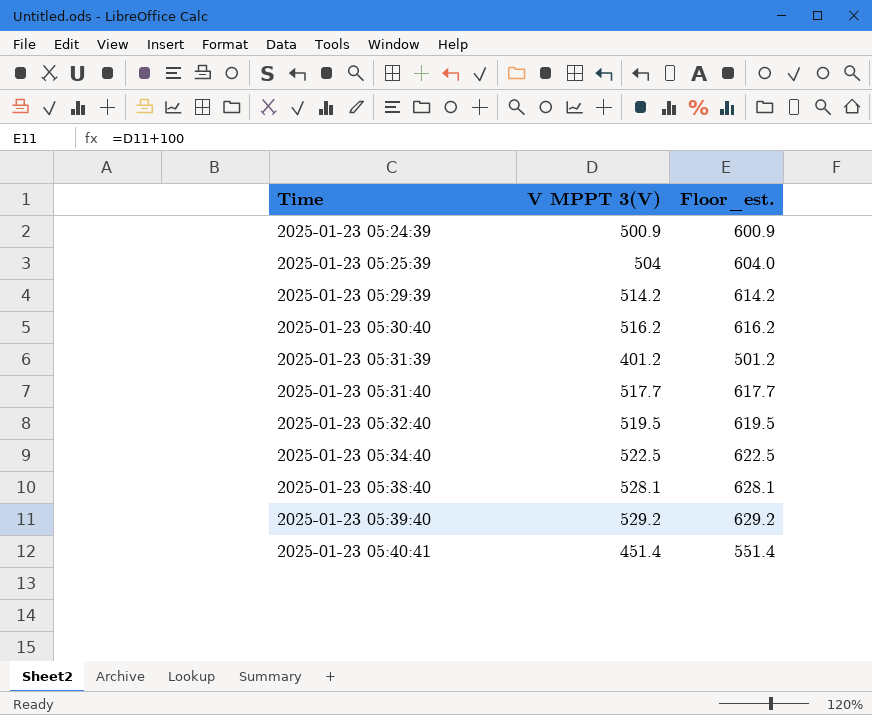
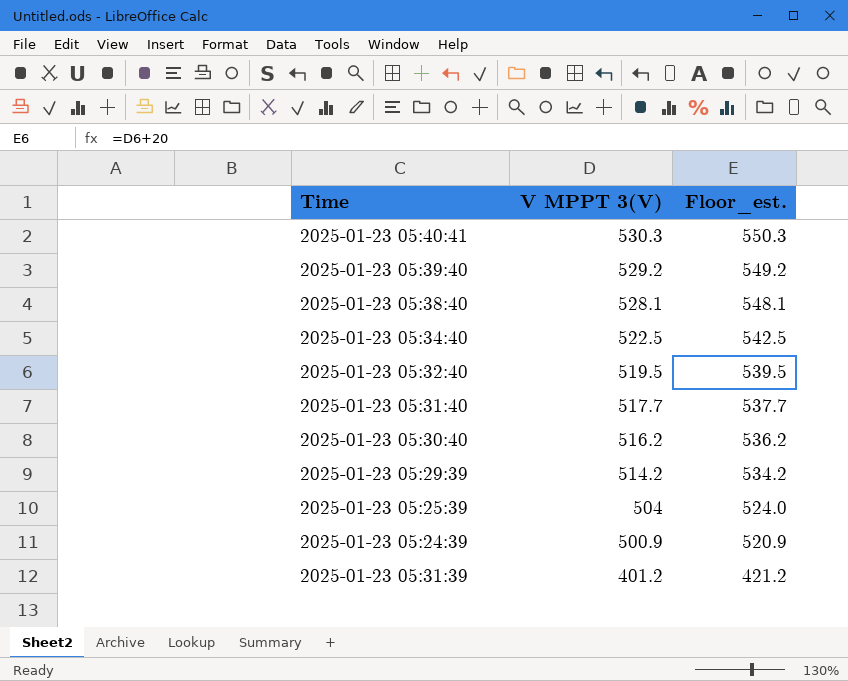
row order: Time ascending -> V MPPT 3(V) descending
column Floor_est. | formula: [V MPPT 3(V)] + 100 -> [V MPPT 3(V)] + 20
2025-01-23 05:40:41 | V MPPT 3(V): 451.4 -> 530.3

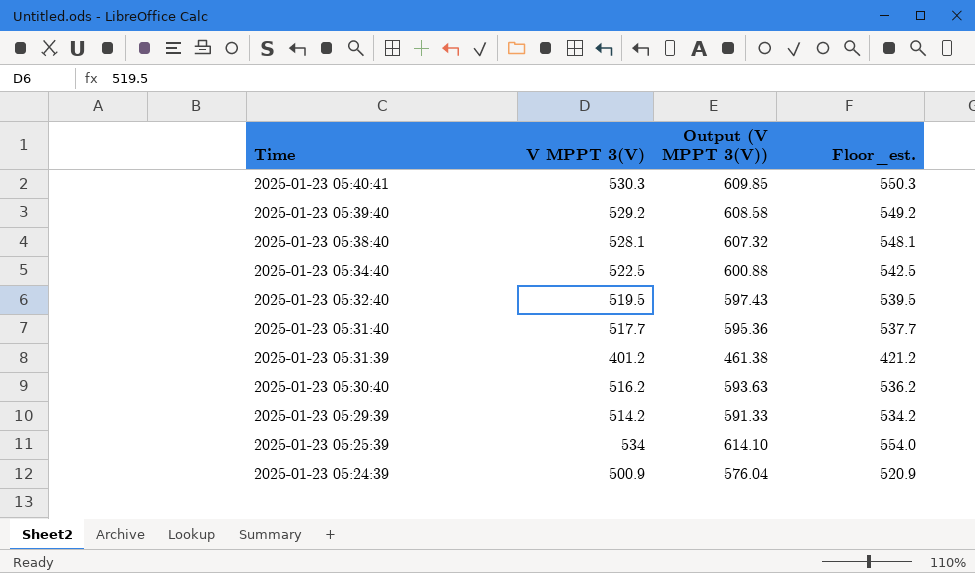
row order: V MPPT 3(V) descending -> Time descending
column Output (V MPPT 3(V)) | formula: none -> [V MPPT 3(V)] * 1.15
2025-01-23 05:25:39 | V MPPT 3(V): 504 -> 534
2025-01-23 05:25:39 | Floor_est.: 524.0 -> 554.0

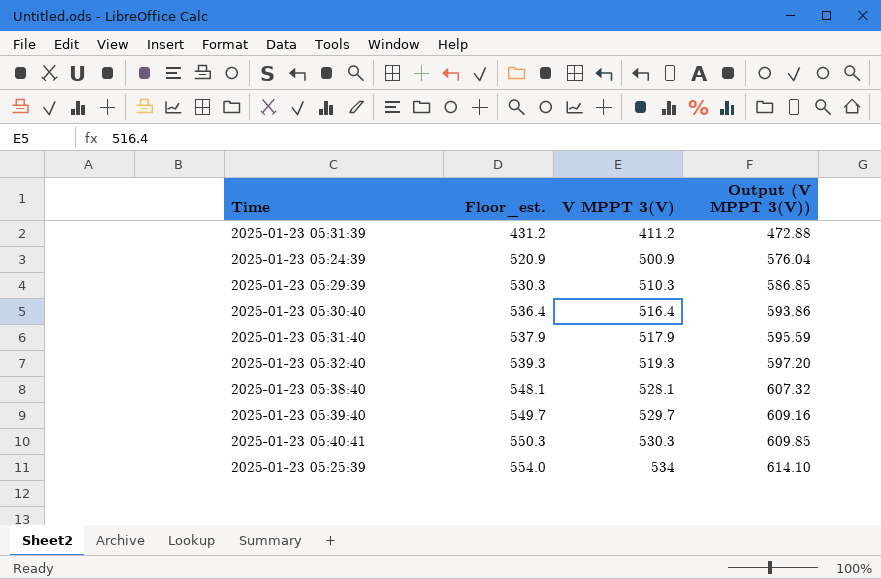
row order: Time descending -> Floor_est. ascending
column Floor_est. | position: 4 -> 2
row 2025-01-23 05:34:40: 522.5 | 600.88 | 542.5 -> none
2025-01-23 05:31:39 | Floor_est.: 421.2 -> 431.2
2025-01-23 05:31:39 | V MPPT 3(V): 401.2 -> 411.2
2025-01-23 05:31:39 | Output (V MPPT 3(V)): 461.38 -> 472.88
2025-01-23 05:29:39 | Floor_est.: 534.2 -> 530.3
2025-01-23 05:29:39 | V MPPT 3(V): 514.2 -> 510.3
2025-01-23 05:29:39 | Output (V MPPT 3(V)): 591.33 -> 586.85
2025-01-23 05:30:40 | Floor_est.: 536.2 -> 536.4
2025-01-23 05:30:40 | V MPPT 3(V): 516.2 -> 516.4
2025-01-23 05:30:40 | Output (V MPPT 3(V)): 593.63 -> 593.86
2025-01-23 05:31:40 | Floor_est.: 537.7 -> 537.9
2025-01-23 05:31:40 | V MPPT 3(V): 517.7 -> 517.9
2025-01-23 05:31:40 | Output (V MPPT 3(V)): 595.36 -> 595.59
2025-01-23 05:32:40 | Floor_est.: 539.5 -> 539.3
2025-01-23 05:32:40 | V MPPT 3(V): 519.5 -> 519.3
2025-01-23 05:32:40 | Output (V MPPT 3(V)): 597.43 -> 597.20
2025-01-23 05:39:40 | Floor_est.: 549.2 -> 549.7
2025-01-23 05:39:40 | V MPPT 3(V): 529.2 -> 529.7
2025-01-23 05:39:40 | Output (V MPPT 3(V)): 608.58 -> 609.16

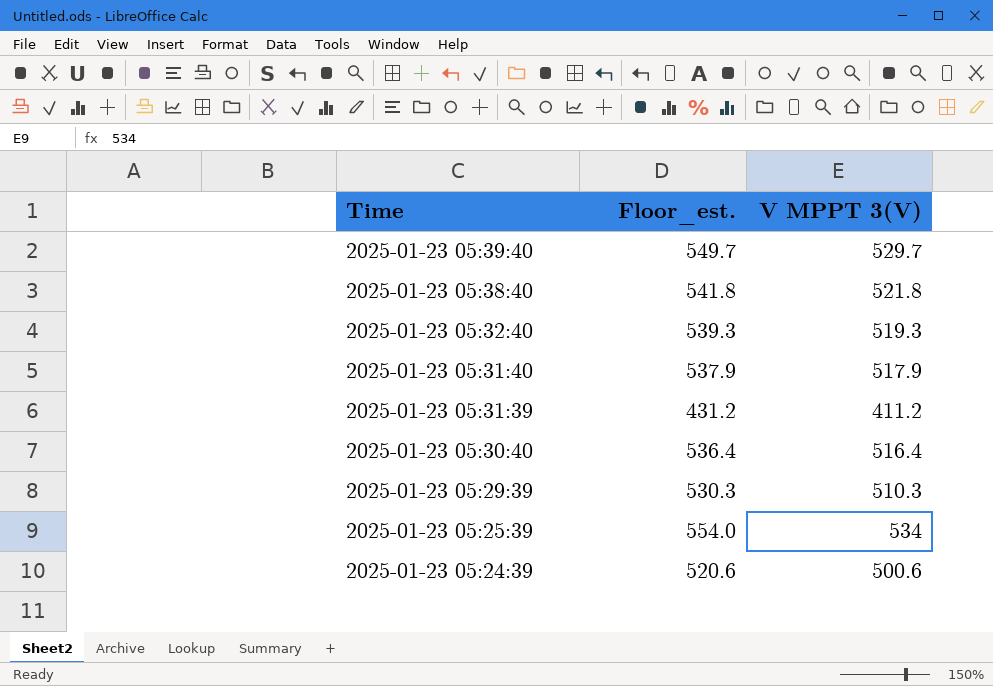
row order: Floor_est. ascending -> Time descending
column Output (V MPPT 3(V)) | formula: [V MPPT 3(V)] * 1.15 -> none
row 2025-01-23 05:40:41: 550.3 | 530.3 | 609.85 -> none
2025-01-23 05:38:40 | Floor_est.: 548.1 -> 541.8
2025-01-23 05:38:40 | V MPPT 3(V): 528.1 -> 521.8
2025-01-23 05:24:39 | Floor_est.: 520.9 -> 520.6
2025-01-23 05:24:39 | V MPPT 3(V): 500.9 -> 500.6

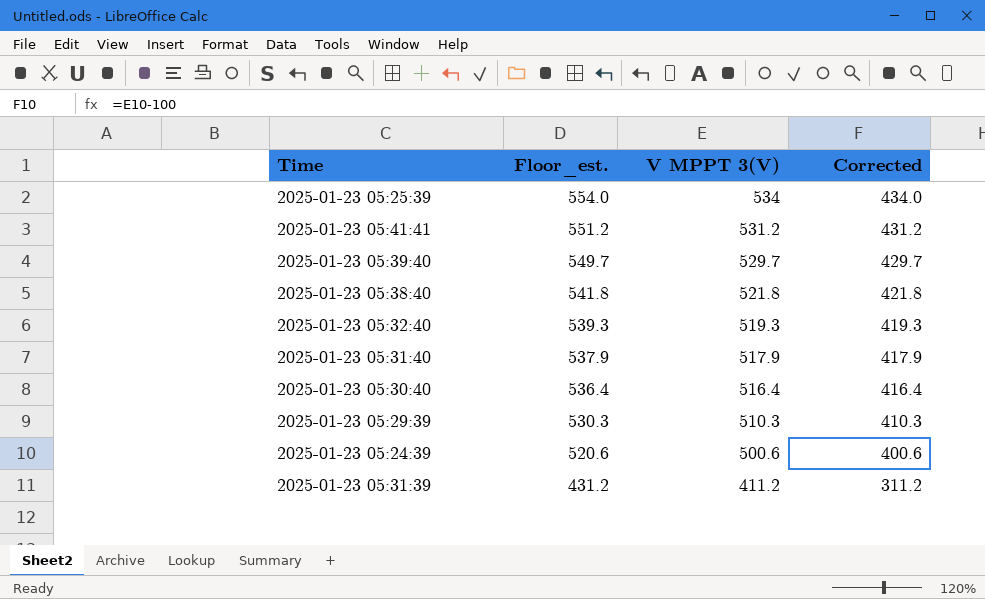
row order: Time descending -> Floor_est. descending
column Corrected | formula: none -> [V MPPT 3(V)] - 100
row 2025-01-23 05:41:41: none -> 551.2 | 531.2 | 431.2

